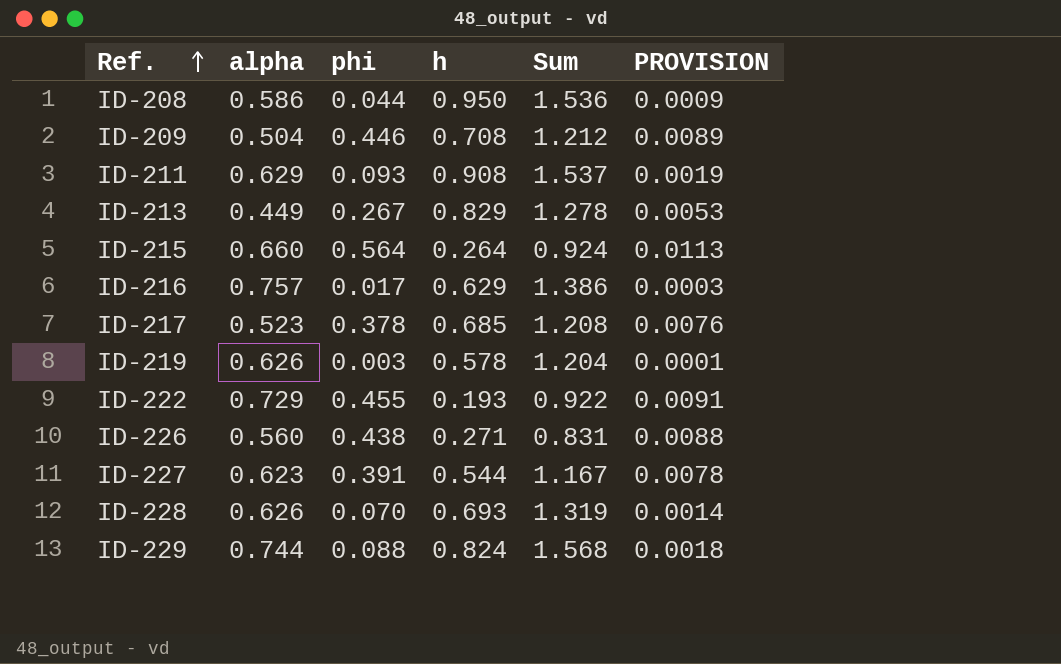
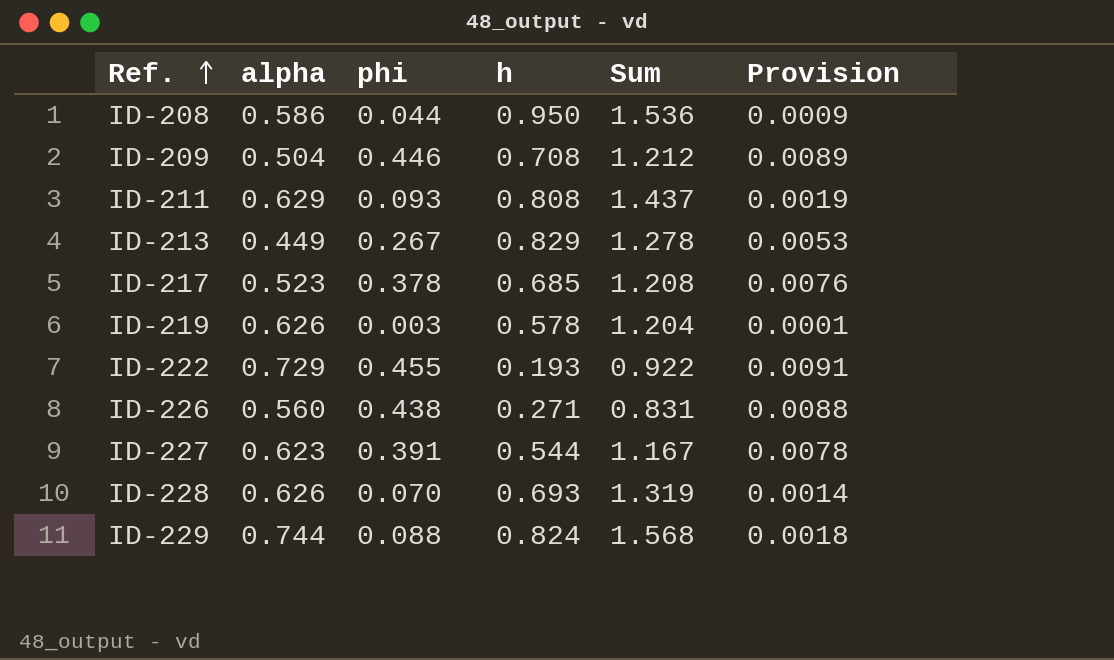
column name: PROVISION -> Provision
row ID-215: 0.660 | 0.564 | 0.264 | 0.924 | 0.0113 -> none
row ID-216: 0.757 | 0.017 | 0.629 | 1.386 | 0.0003 -> none
ID-211 | h: 0.908 -> 0.808
ID-211 | Sum: 1.537 -> 1.437

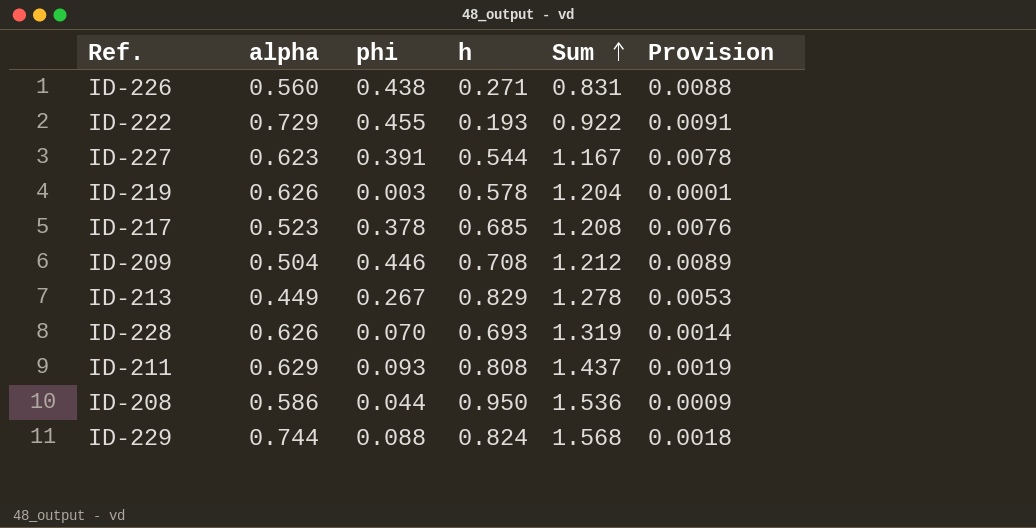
row order: Ref. ascending -> Sum ascending

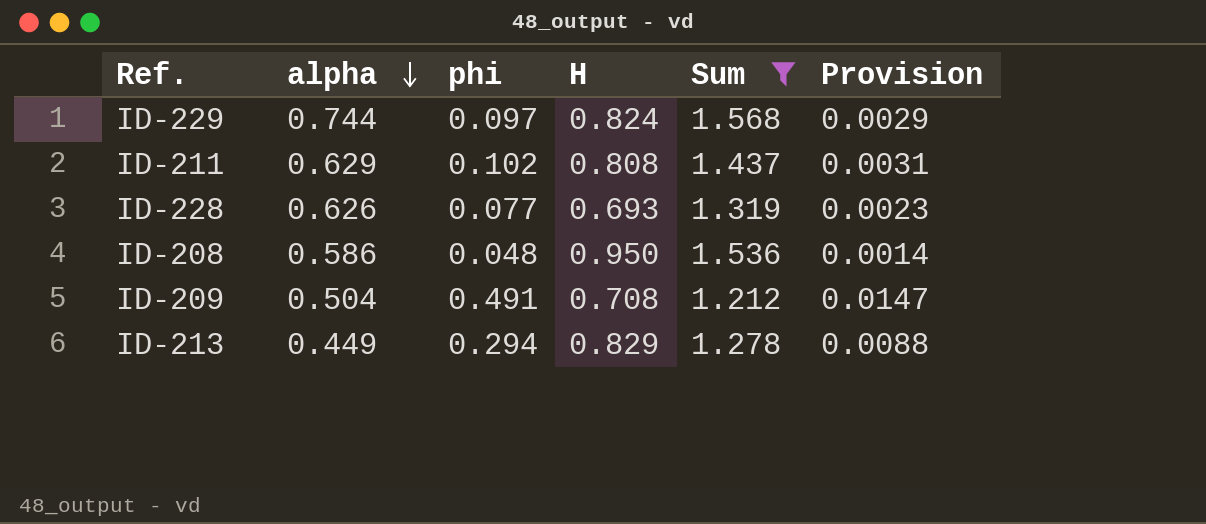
filter: none -> Sum >= 1.212
row order: Sum ascending -> alpha descending
column name: h -> H
column Provision | formula: [phi] * 0.02 -> [phi] * 0.03
ID-229 | phi: 0.088 -> 0.097
ID-211 | phi: 0.093 -> 0.102
ID-228 | phi: 0.070 -> 0.077
ID-208 | phi: 0.044 -> 0.048
ID-209 | phi: 0.446 -> 0.491
ID-213 | phi: 0.267 -> 0.294

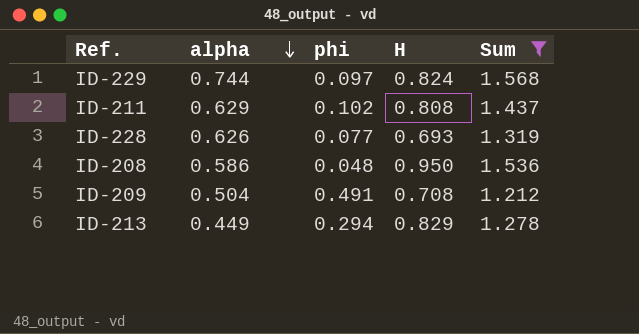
column Provision | formula: [phi] * 0.03 -> none

